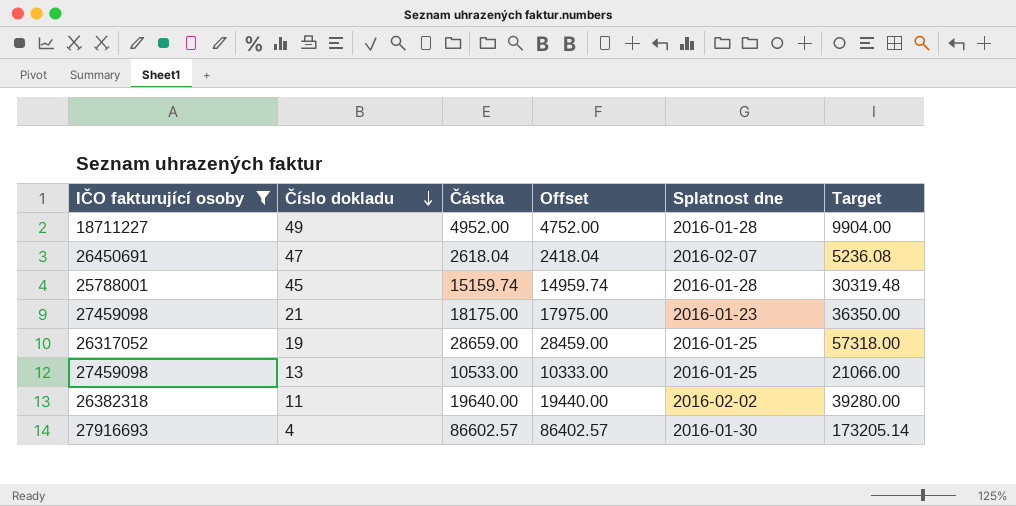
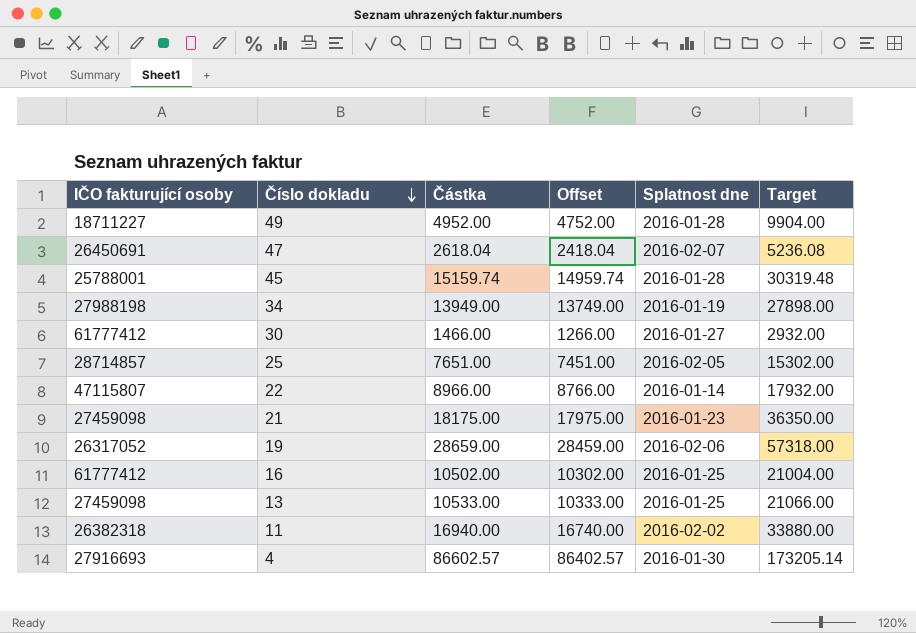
filter: IČO fakturující osoby <= 27916693 -> none
19 | Splatnost dne: 2016-01-25 -> 2016-02-06
11 | Částka: 19640.00 -> 16940.00
11 | Offset: 19440.00 -> 16740.00
11 | Target: 39280.00 -> 33880.00

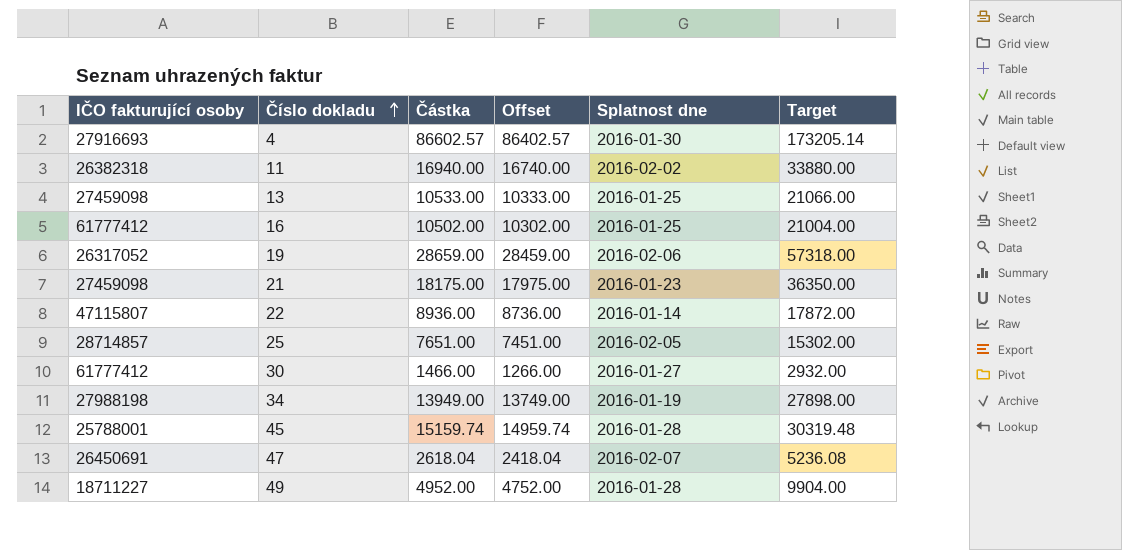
row order: Číslo dokladu descending -> Číslo dokladu ascending
22 | Částka: 8966.00 -> 8936.00
22 | Offset: 8766.00 -> 8736.00
22 | Target: 17932.00 -> 17872.00

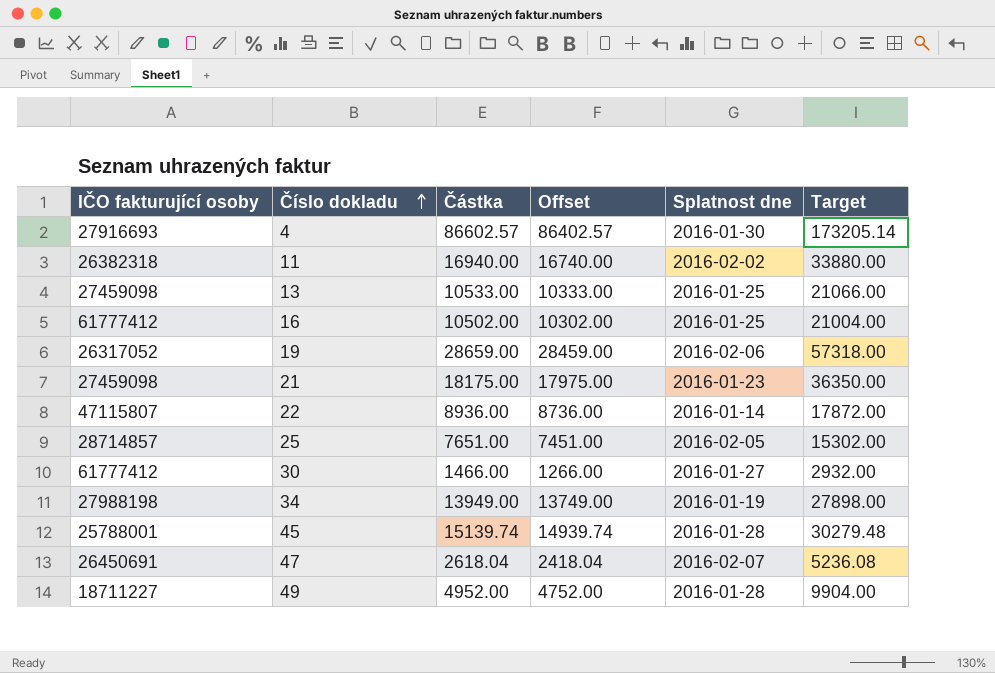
45 | Částka: 15159.74 -> 15139.74
45 | Offset: 14959.74 -> 14939.74
45 | Target: 30319.48 -> 30279.48

